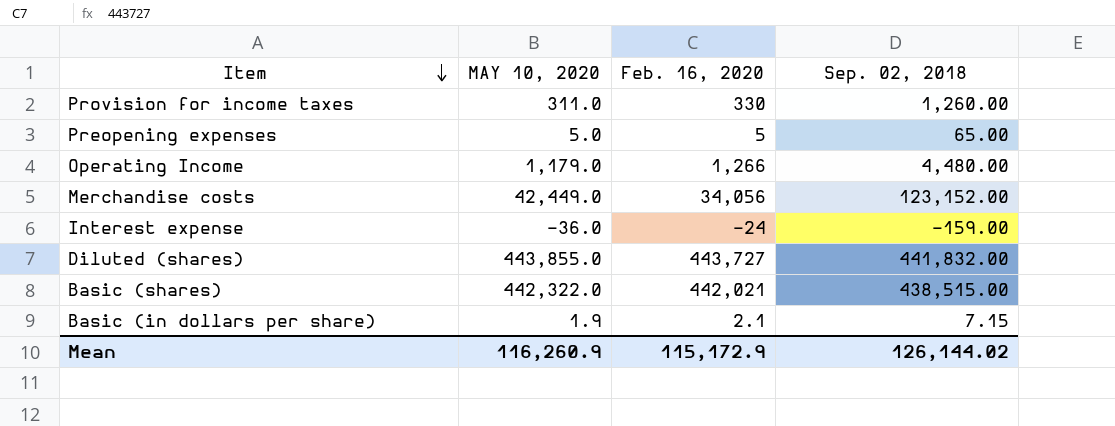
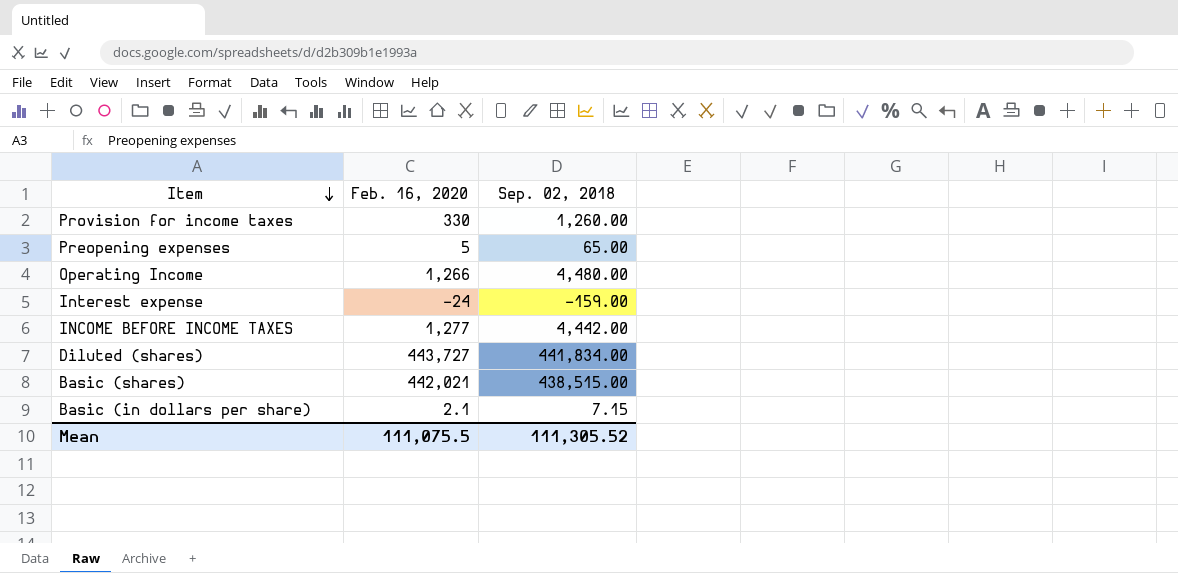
column MAY 10, 2020 | position: 2 -> none
row Merchandise costs: 42,449.0 | 34,056 | 123,152.00 -> none
row INCOME BEFORE INCOME TAXES: none -> 1,277 | 4,442.00
Diluted (shares) | Sep. 02, 2018: 441,832.00 -> 441,834.00
Mean | Feb. 16, 2020: 115,172.9 -> 111,075.5
Mean | Sep. 02, 2018: 126,144.02 -> 111,305.52

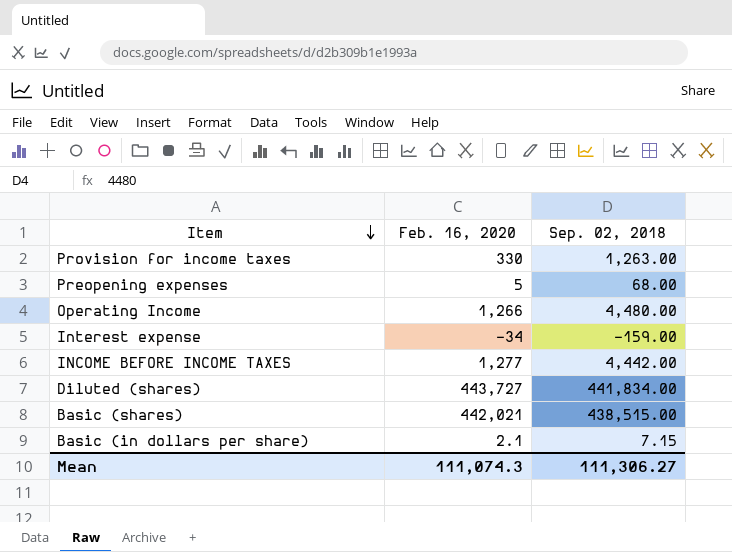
Provision for income taxes | Sep. 02, 2018: 1,260.00 -> 1,263.00
Preopening expenses | Sep. 02, 2018: 65.00 -> 68.00
Interest expense | Feb. 16, 2020: -24 -> -34
Mean | Feb. 16, 2020: 111,075.5 -> 111,074.3
Mean | Sep. 02, 2018: 111,305.52 -> 111,306.27

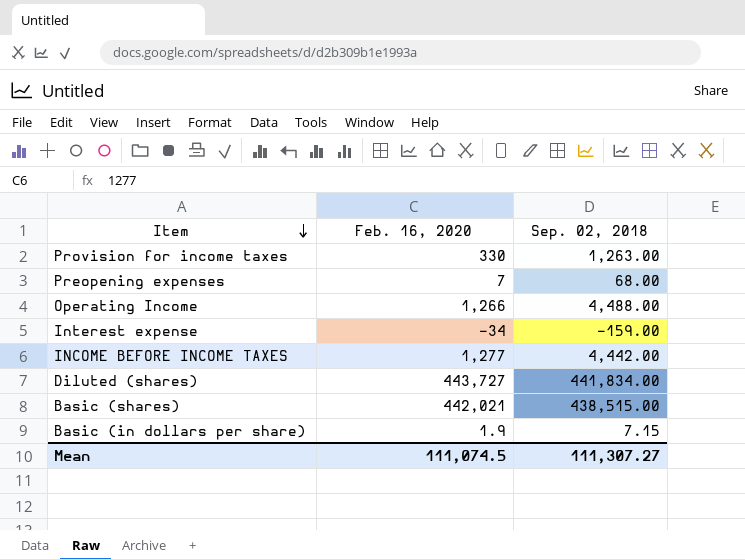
Preopening expenses | Feb. 16, 2020: 5 -> 7
Operating Income | Sep. 02, 2018: 4,480.00 -> 4,488.00
Basic (in dollars per share) | Feb. 16, 2020: 2.1 -> 1.9
Mean | Feb. 16, 2020: 111,074.3 -> 111,074.5
Mean | Sep. 02, 2018: 111,306.27 -> 111,307.27

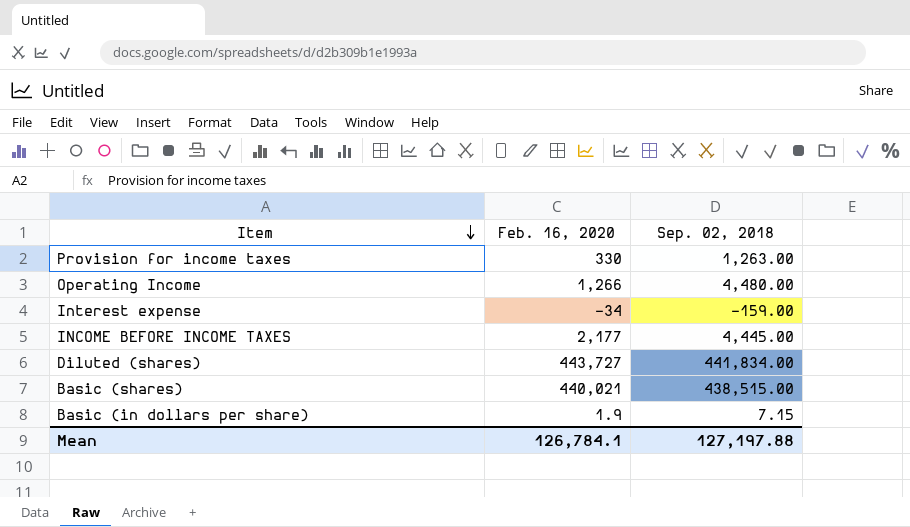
row Preopening expenses: 7 | 68.00 -> none
Operating Income | Sep. 02, 2018: 4,488.00 -> 4,480.00
INCOME BEFORE INCOME TAXES | Feb. 16, 2020: 1,277 -> 2,177
INCOME BEFORE INCOME TAXES | Sep. 02, 2018: 4,442.00 -> 4,445.00
Basic (shares) | Feb. 16, 2020: 442,021 -> 440,021
Mean | Feb. 16, 2020: 111,074.5 -> 126,784.1
Mean | Sep. 02, 2018: 111,307.27 -> 127,197.88

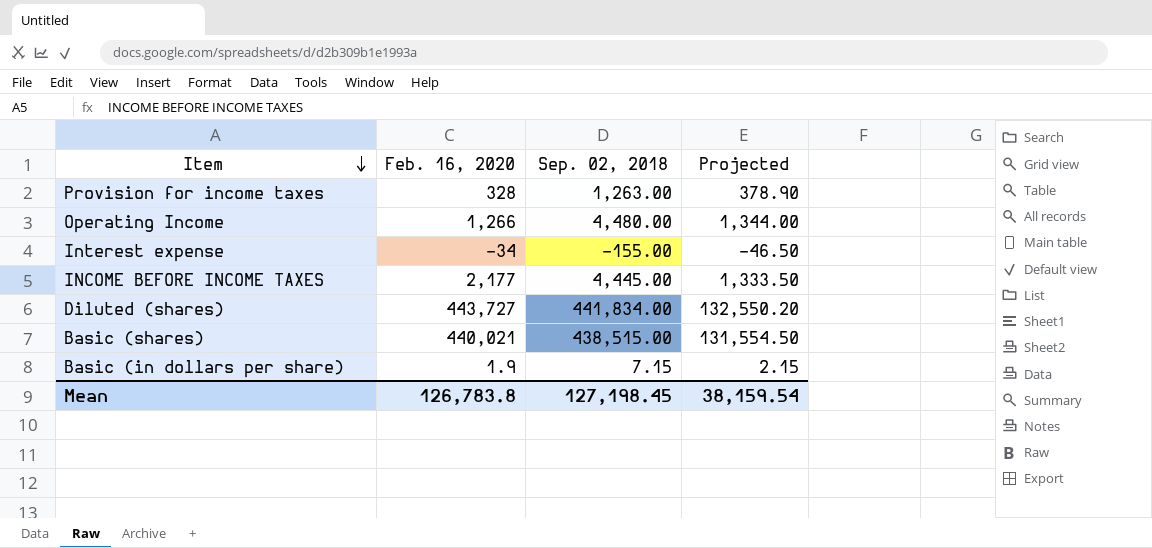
column Projected | formula: none -> [Sep. 02, 2018] * 0.3
Provision for income taxes | Feb. 16, 2020: 330 -> 328
Interest expense | Sep. 02, 2018: -159.00 -> -155.00
Mean | Feb. 16, 2020: 126,784.1 -> 126,783.8
Mean | Sep. 02, 2018: 127,197.88 -> 127,198.45

